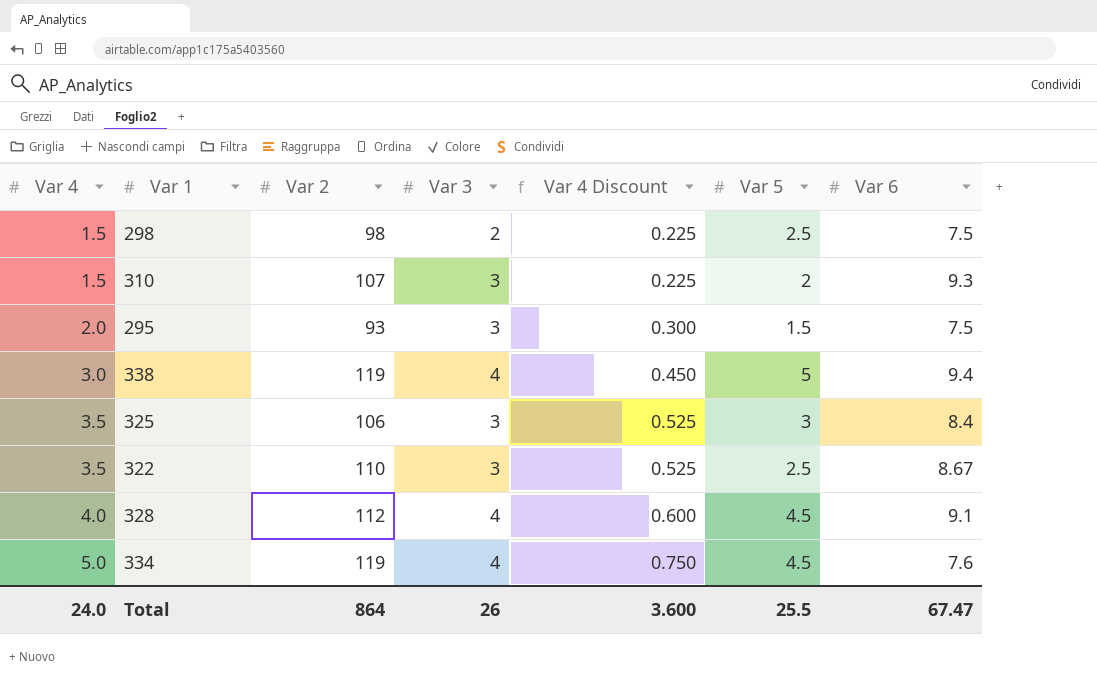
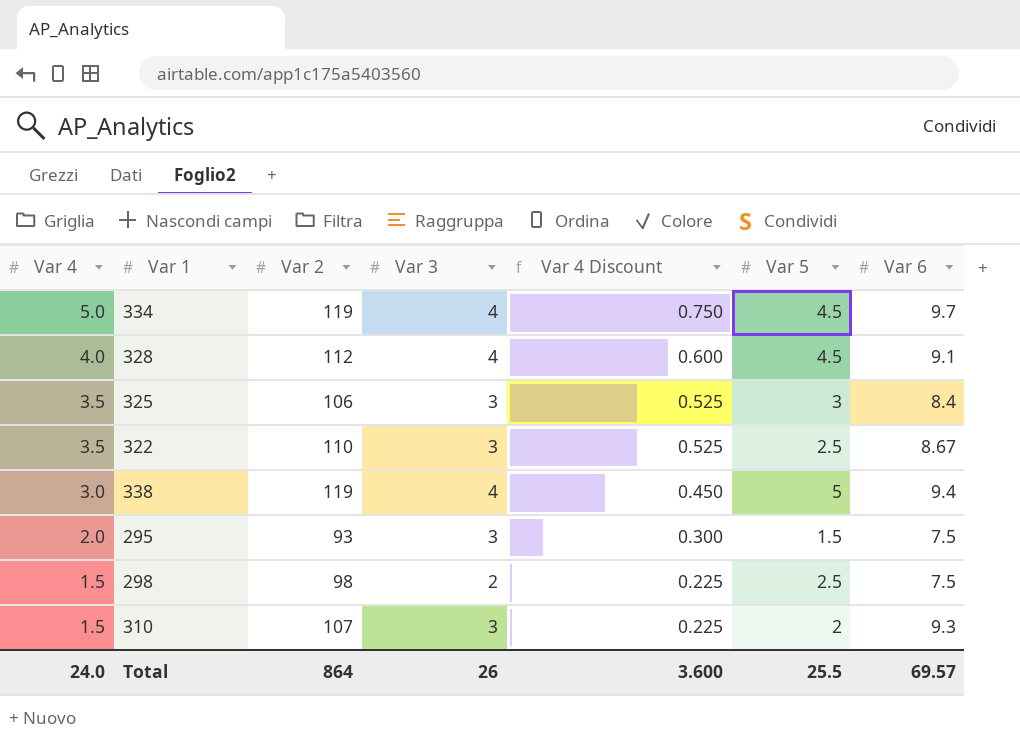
row order: Var 4 ascending -> Var 4 descending
334 | Var 6: 7.6 -> 9.7
Total | Var 6: 67.47 -> 69.57

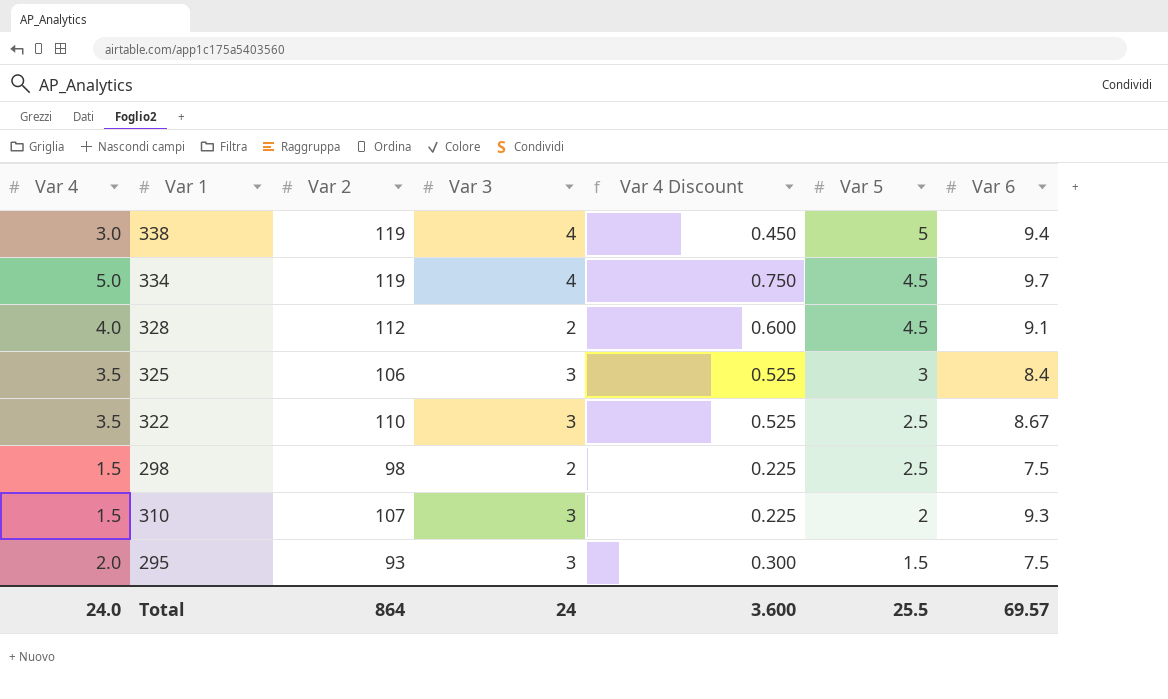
row order: Var 4 descending -> Var 5 descending
328 | Var 3: 4 -> 2
Total | Var 3: 26 -> 24

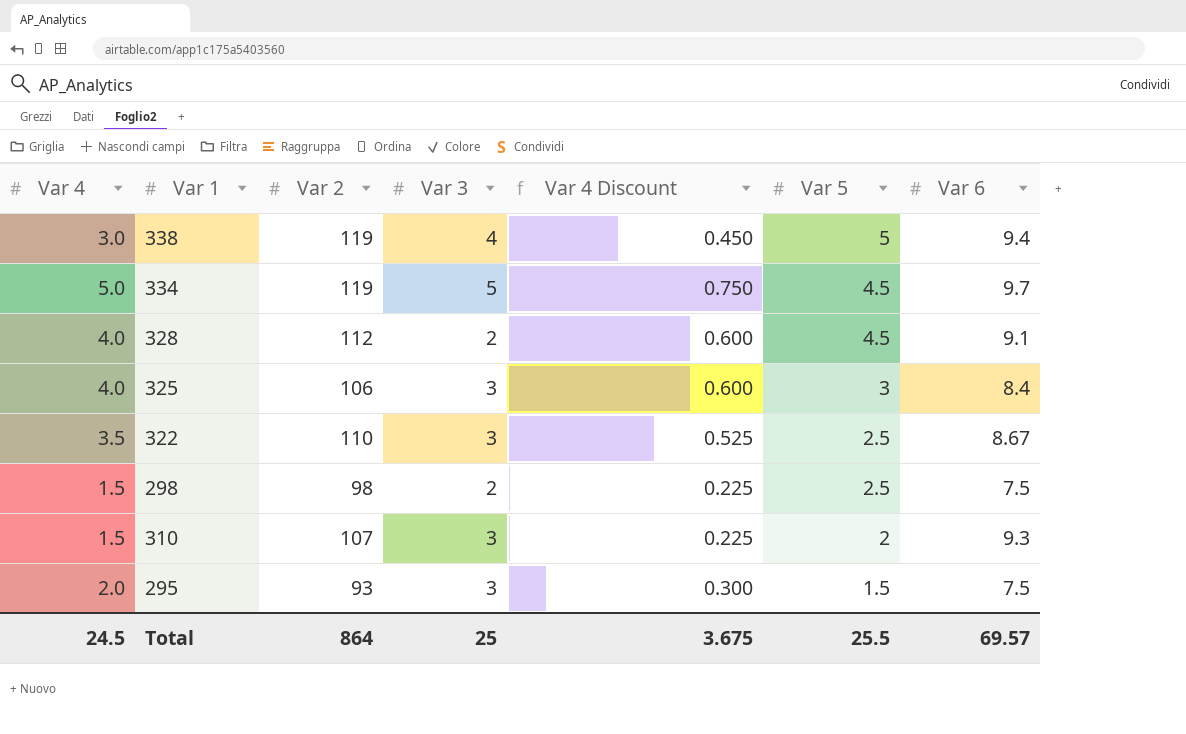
334 | Var 3: 4 -> 5
325 | Var 4: 3.5 -> 4.0
325 | Var 4 Discount: 0.525 -> 0.600
Total | Var 4: 24.0 -> 24.5
Total | Var 3: 24 -> 25
Total | Var 4 Discount: 3.600 -> 3.675

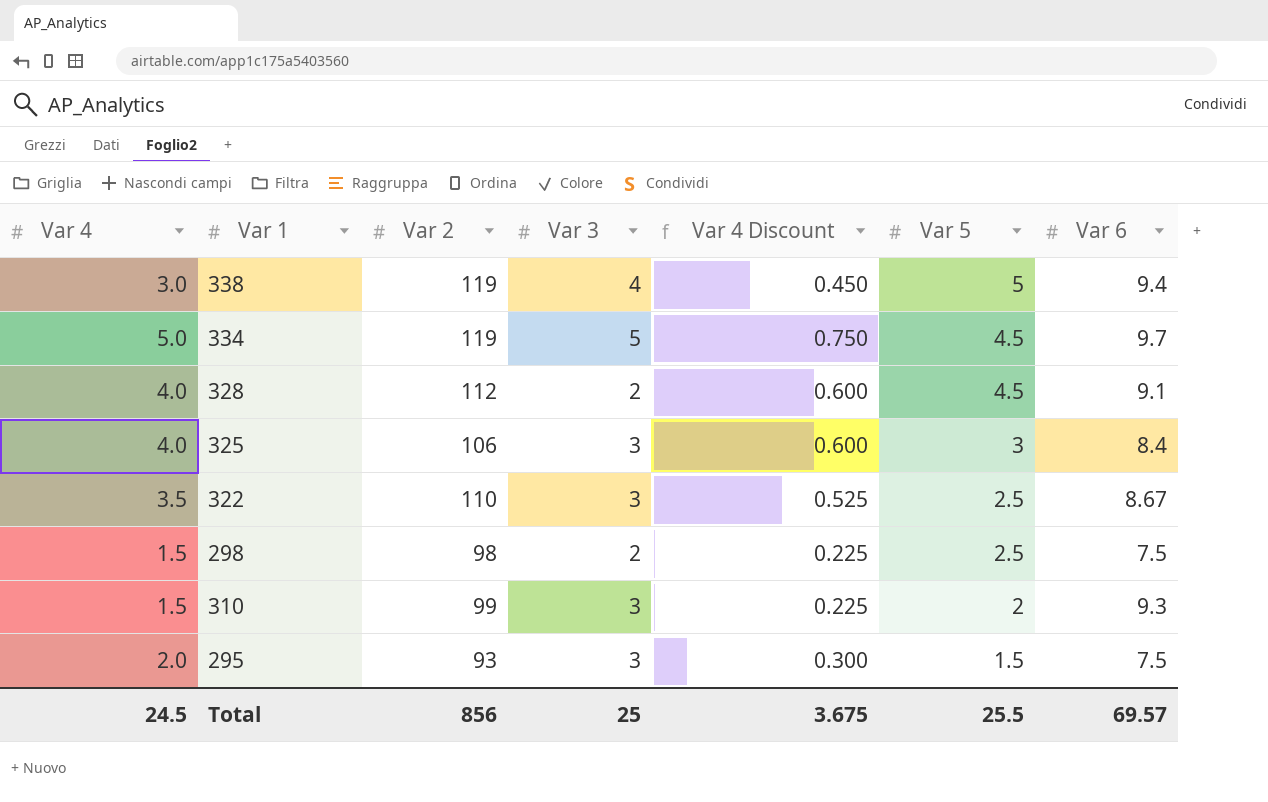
310 | Var 2: 107 -> 99
Total | Var 2: 864 -> 856

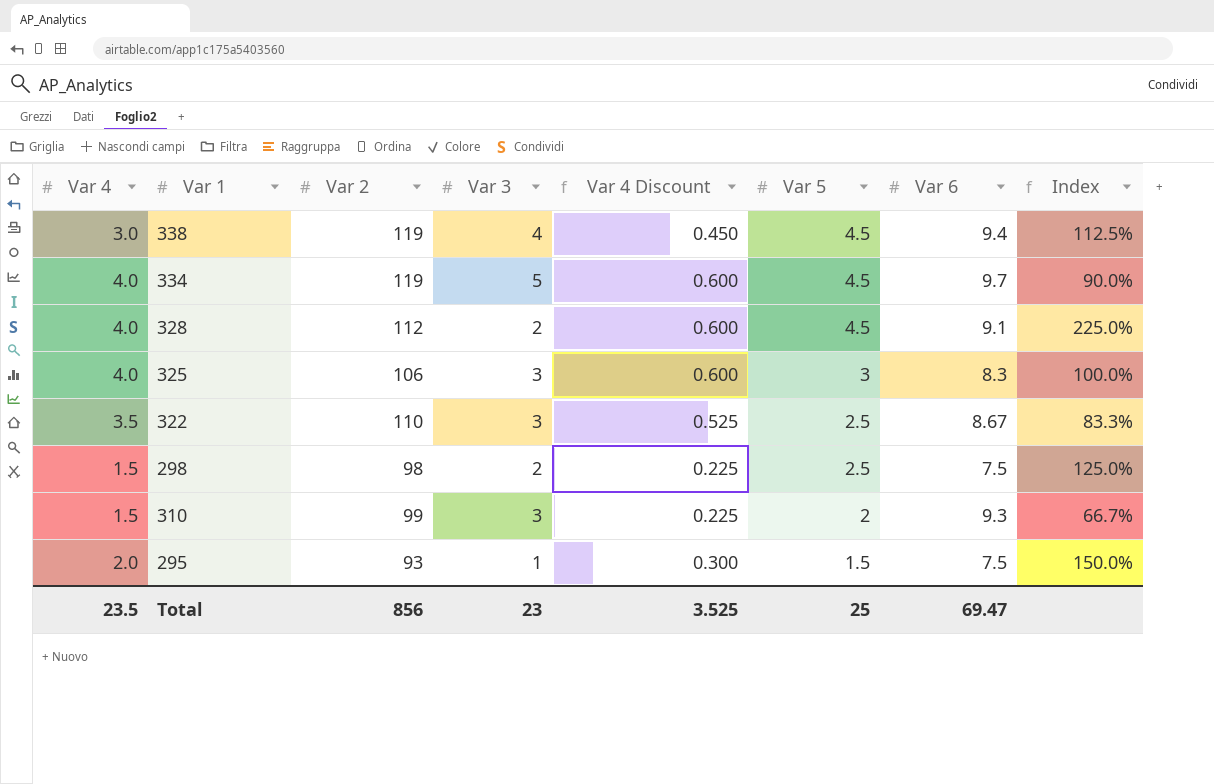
column Index | formula: none -> [Var 5] / [Var 3]
338 | Var 5: 5 -> 4.5
334 | Var 4: 5.0 -> 4.0
334 | Var 4 Discount: 0.750 -> 0.600
325 | Var 6: 8.4 -> 8.3
295 | Var 3: 3 -> 1
Total | Var 4: 24.5 -> 23.5
Total | Var 3: 25 -> 23
Total | Var 4 Discount: 3.675 -> 3.525
Total | Var 5: 25.5 -> 25
Total | Var 6: 69.57 -> 69.47

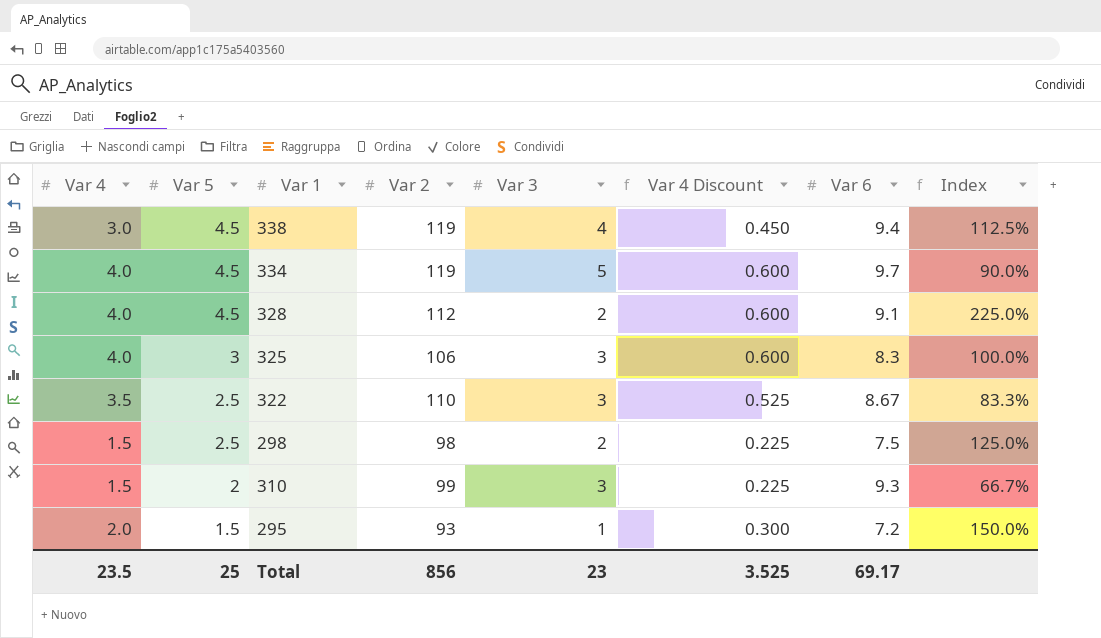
column Var 5 | position: 6 -> 2
295 | Var 6: 7.5 -> 7.2
Total | Var 6: 69.47 -> 69.17

